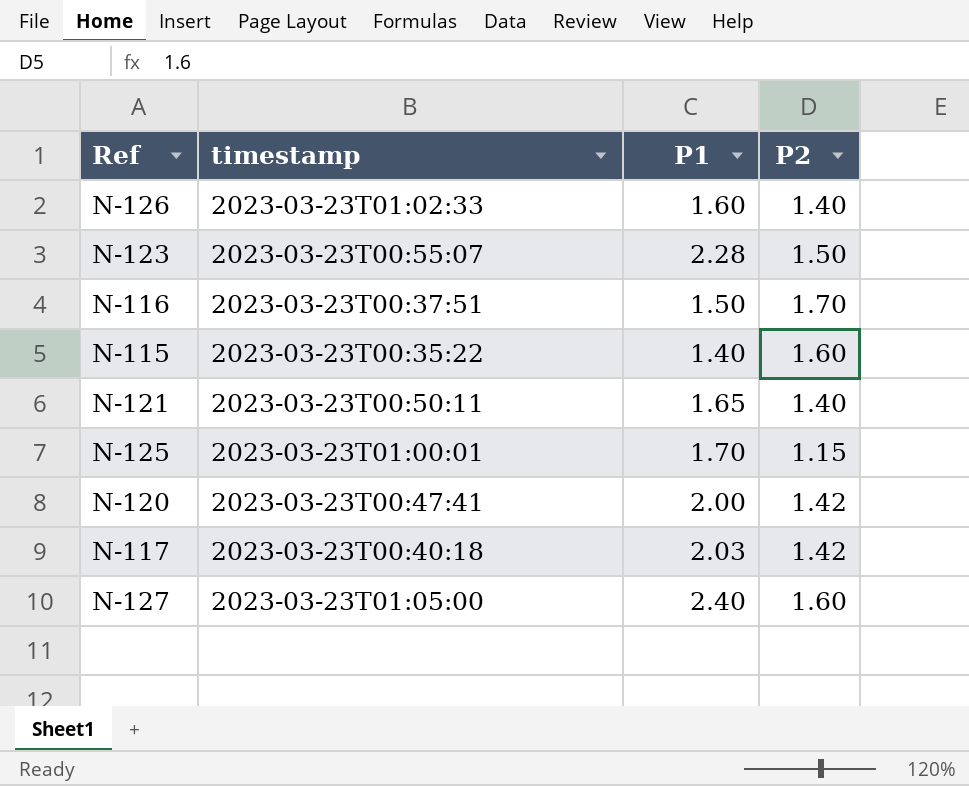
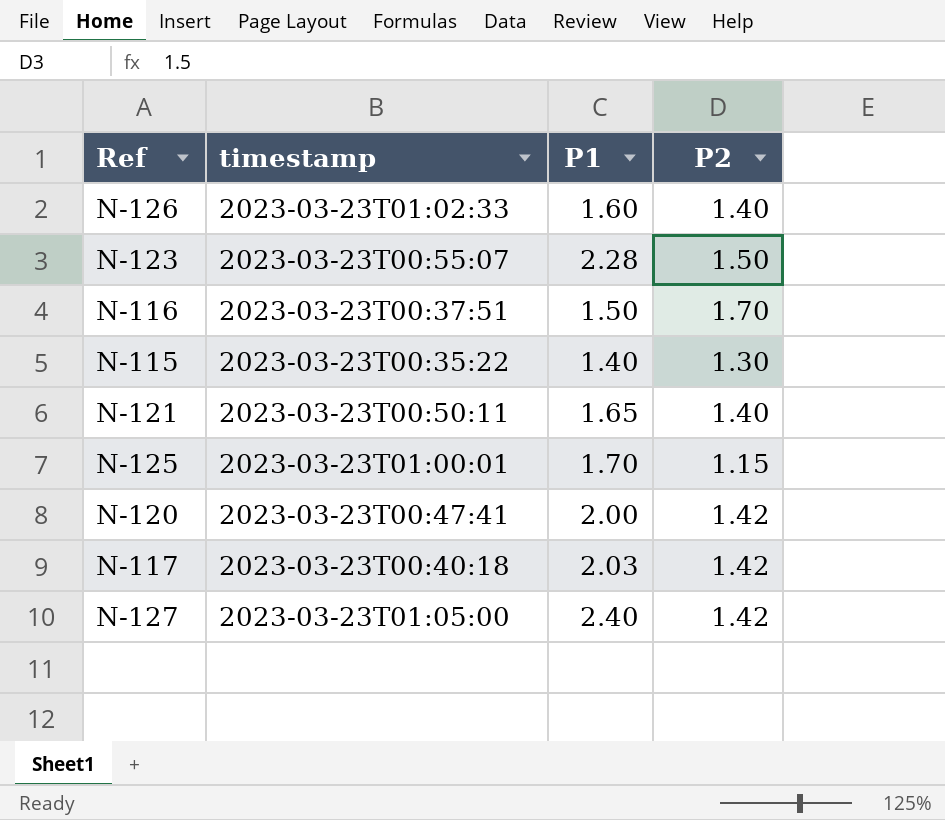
N-115 | P2: 1.60 -> 1.30
N-127 | P2: 1.60 -> 1.42

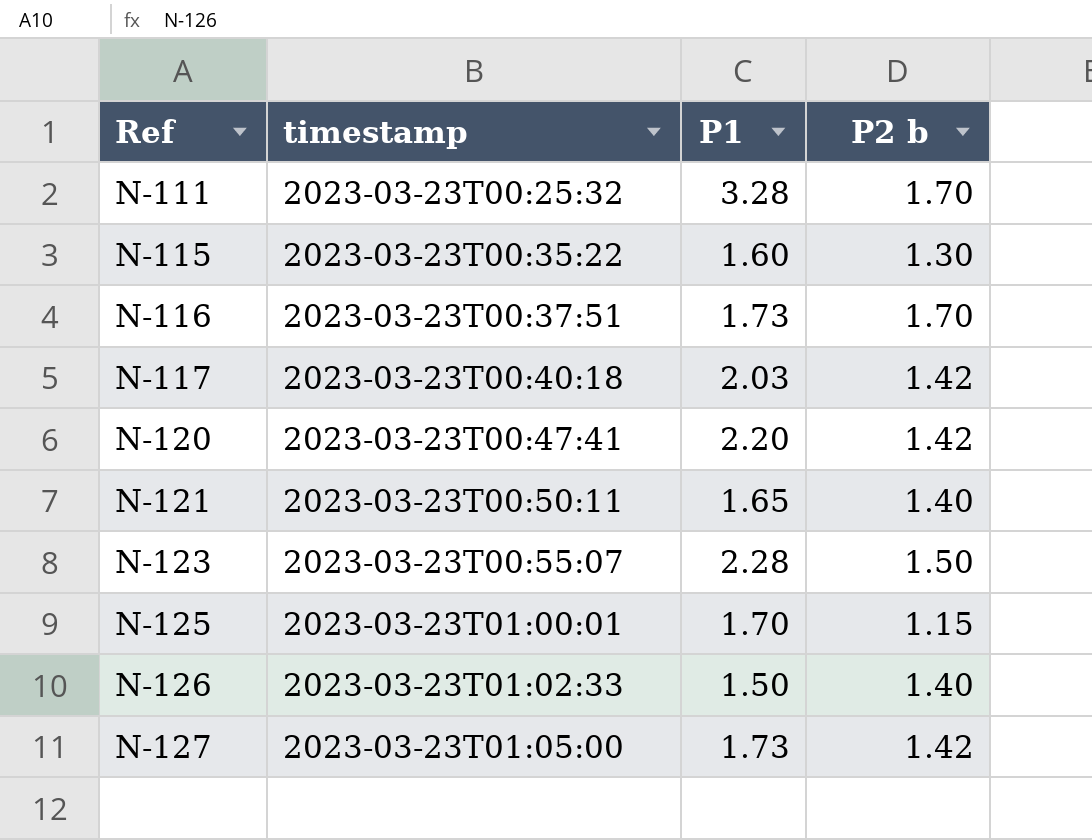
row order: none -> Ref ascending
column name: P2 -> P2 b
row N-111: none -> 2023-03-23T00:25:32 | 3.28 | 1.70
N-115 | P1: 1.40 -> 1.60
N-116 | P1: 1.50 -> 1.73
N-120 | P1: 2.00 -> 2.20
N-126 | P1: 1.60 -> 1.50
N-127 | P1: 2.40 -> 1.73

